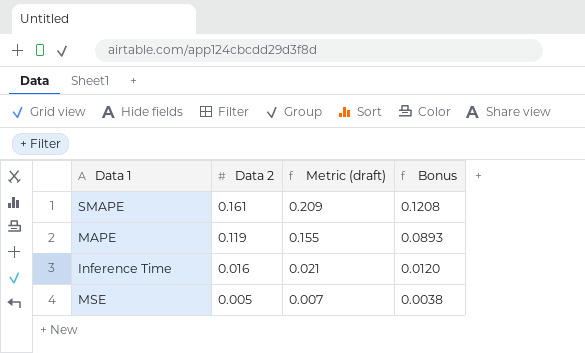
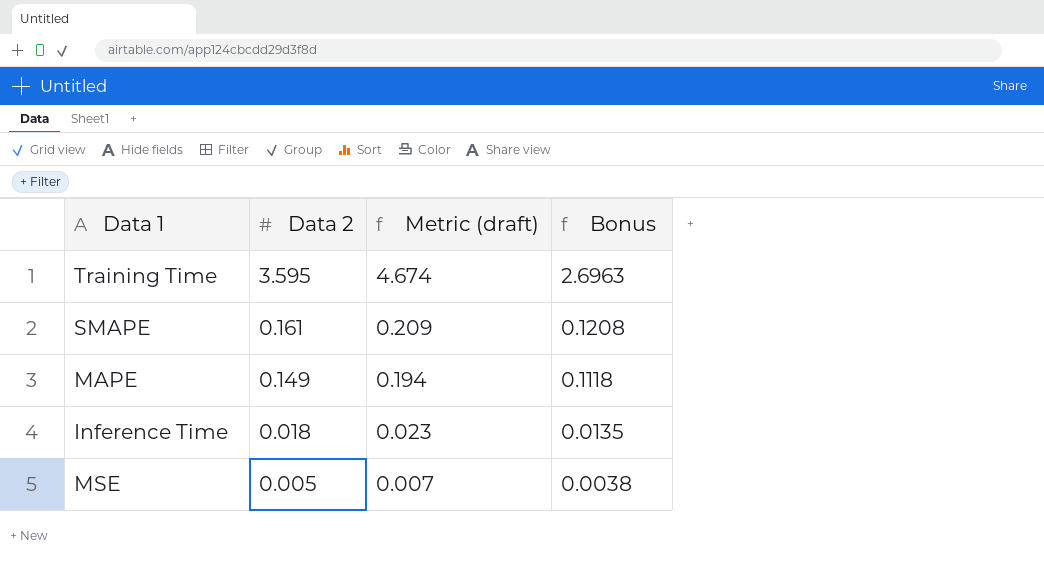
row Training Time: none -> 3.595 | 4.674 | 2.6963
MAPE | Data 2: 0.119 -> 0.149
MAPE | Metric (draft): 0.155 -> 0.194
MAPE | Bonus: 0.0893 -> 0.1118
Inference Time | Data 2: 0.016 -> 0.018
Inference Time | Metric (draft): 0.021 -> 0.023
Inference Time | Bonus: 0.0120 -> 0.0135

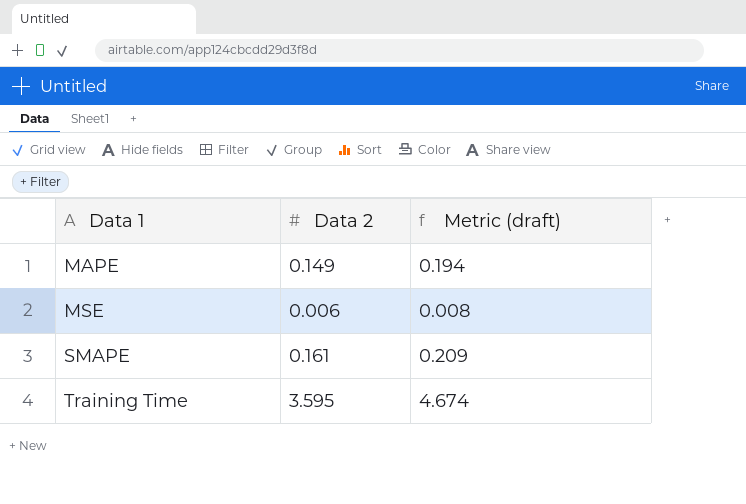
row order: Data 2 descending -> Data 1 ascending
column Bonus | formula: [Data 2] * 0.75 -> none
row Inference Time: 0.018 | 0.023 | 0.0135 -> none
MSE | Data 2: 0.005 -> 0.006
MSE | Metric (draft): 0.007 -> 0.008

